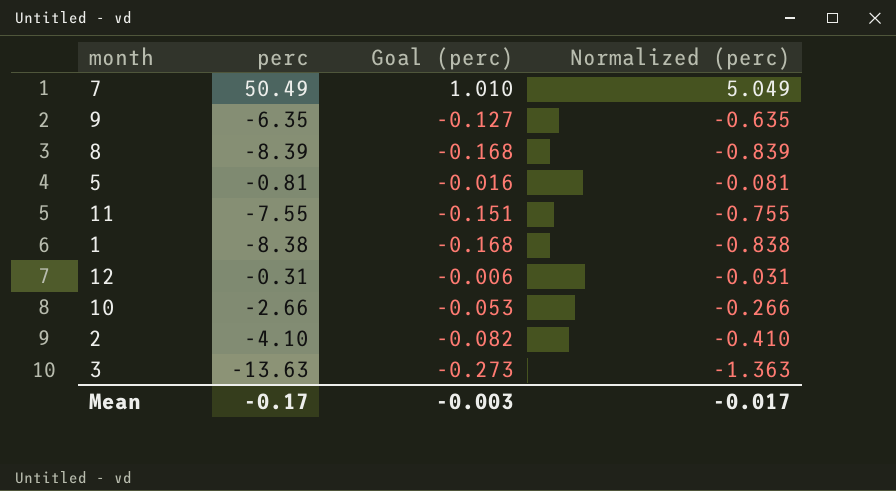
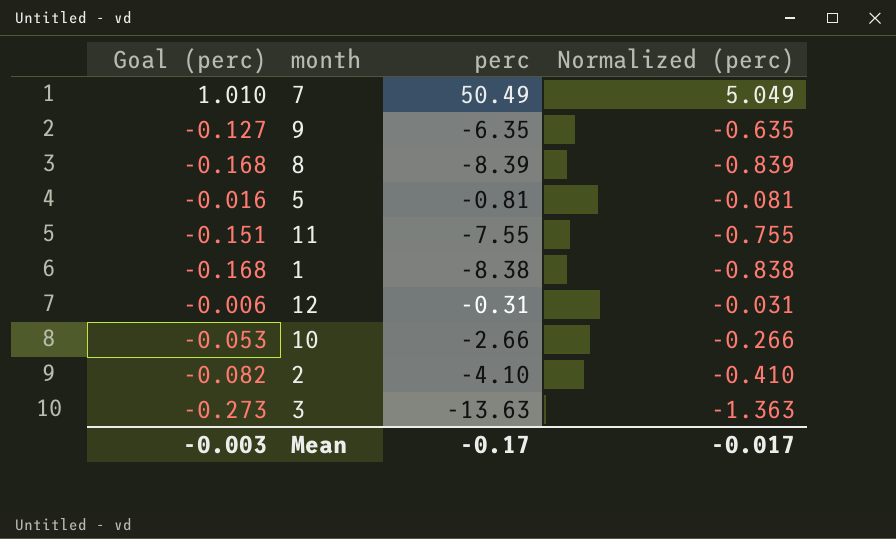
column Goal (perc) | position: 3 -> 1

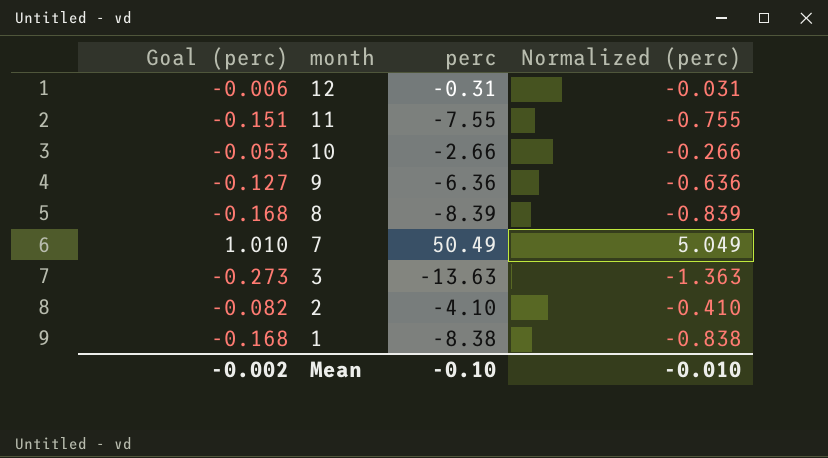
row order: none -> month descending
row 5: -0.016 | -0.81 | -0.081 -> none
9 | perc: -6.35 -> -6.36
9 | Normalized (perc): -0.635 -> -0.636
Mean | Goal (perc): -0.003 -> -0.002
Mean | perc: -0.17 -> -0.10
Mean | Normalized (perc): -0.017 -> -0.010

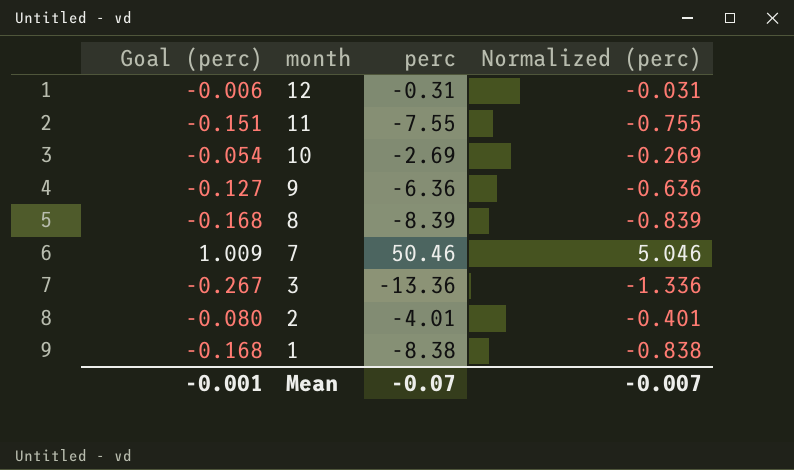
10 | Goal (perc): -0.053 -> -0.054
10 | perc: -2.66 -> -2.69
10 | Normalized (perc): -0.266 -> -0.269
7 | Goal (perc): 1.010 -> 1.009
7 | perc: 50.49 -> 50.46
7 | Normalized (perc): 5.049 -> 5.046
3 | Goal (perc): -0.273 -> -0.267
3 | perc: -13.63 -> -13.36
3 | Normalized (perc): -1.363 -> -1.336
2 | Goal (perc): -0.082 -> -0.080
2 | perc: -4.10 -> -4.01
2 | Normalized (perc): -0.410 -> -0.401
Mean | Goal (perc): -0.002 -> -0.001
Mean | perc: -0.10 -> -0.07
Mean | Normalized (perc): -0.010 -> -0.007

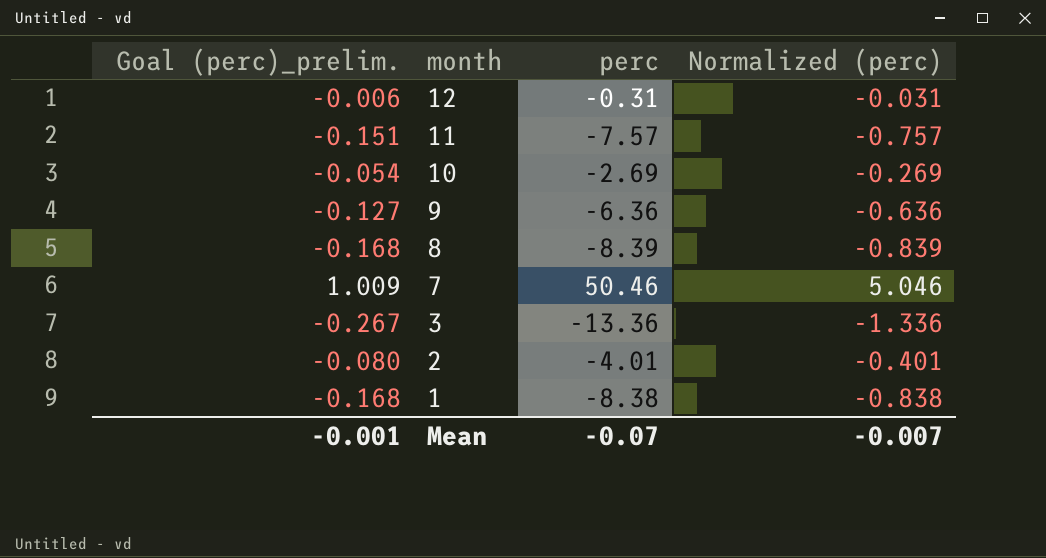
column name: Goal (perc) -> Goal (perc)_prelim.
11 | perc: -7.55 -> -7.57
11 | Normalized (perc): -0.755 -> -0.757

